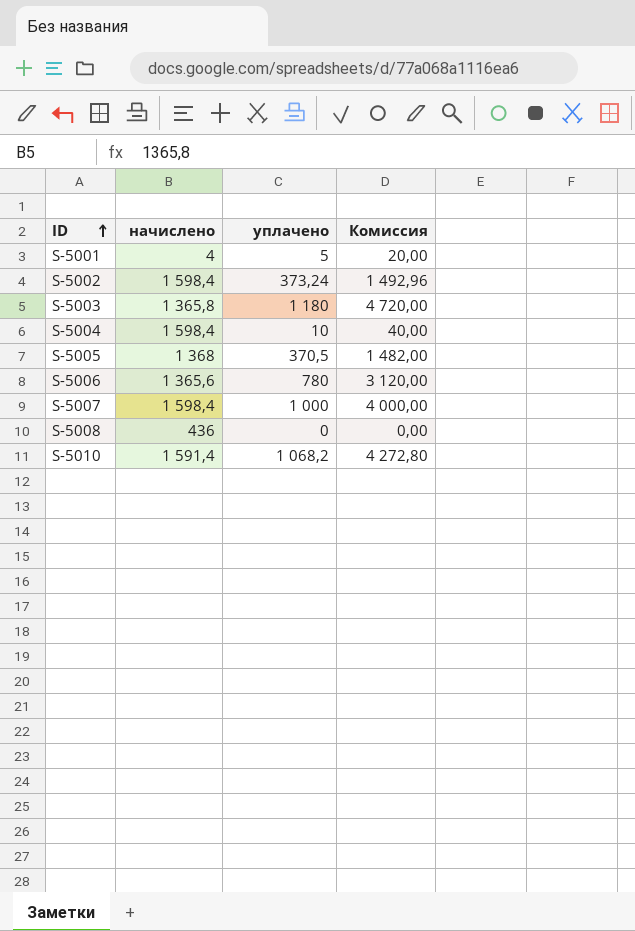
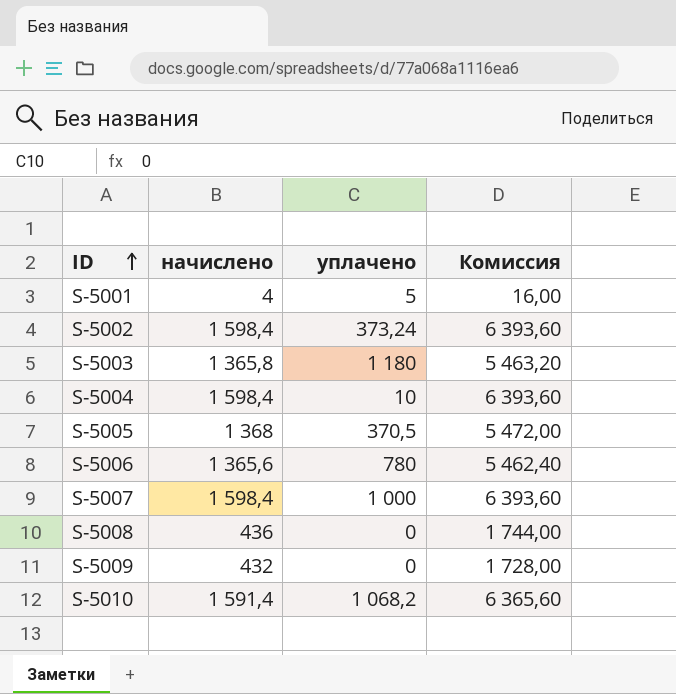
column Комиссия | formula: [уплачено] * 4 -> [начислено] * 4
row S-5009: none -> 432 | 0 | 1 728,00

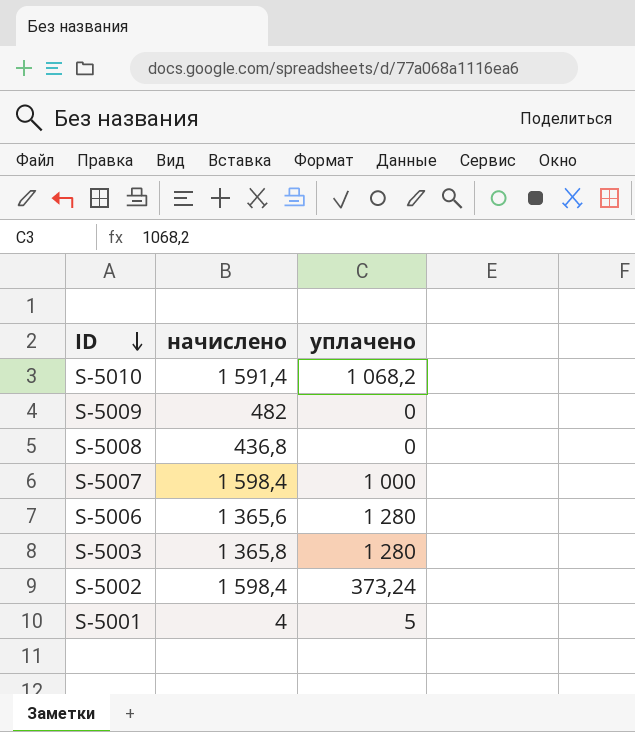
row order: ID ascending -> ID descending
column Комиссия | formula: [начислено] * 4 -> none
row S-5004: 1 598,4 | 10 | 6 393,60 -> none
row S-5005: 1 368 | 370,5 | 5 472,00 -> none
S-5009 | начислено: 432 -> 482
S-5008 | начислено: 436 -> 436,8
S-5006 | уплачено: 780 -> 1 280
S-5003 | уплачено: 1 180 -> 1 280

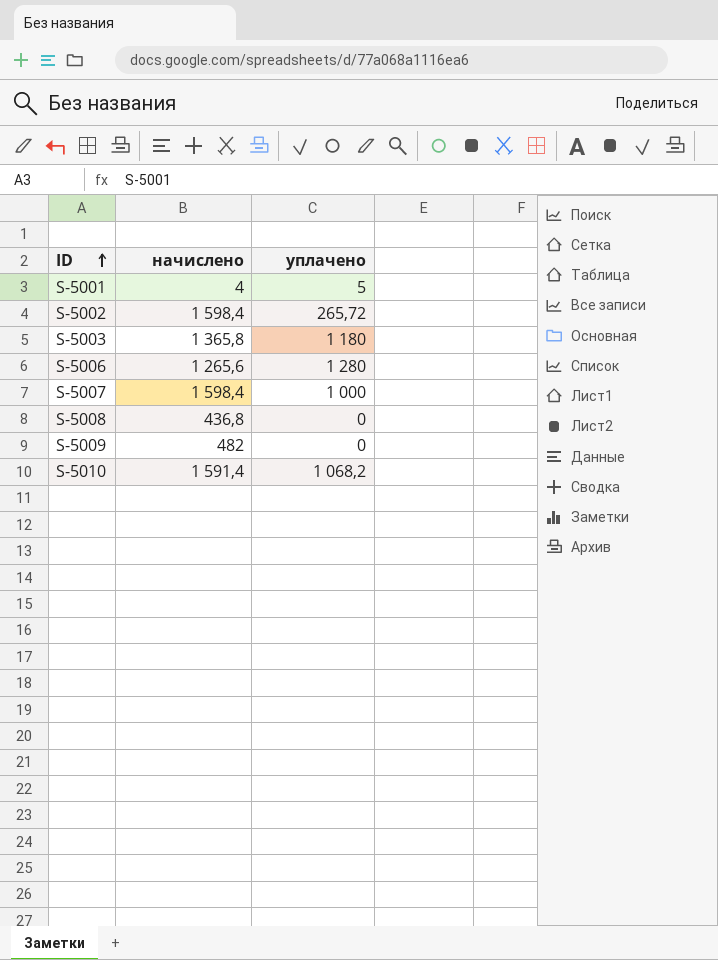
row order: ID descending -> ID ascending
S-5002 | уплачено: 373,24 -> 265,72
S-5003 | уплачено: 1 280 -> 1 180
S-5006 | начислено: 1 365,6 -> 1 265,6

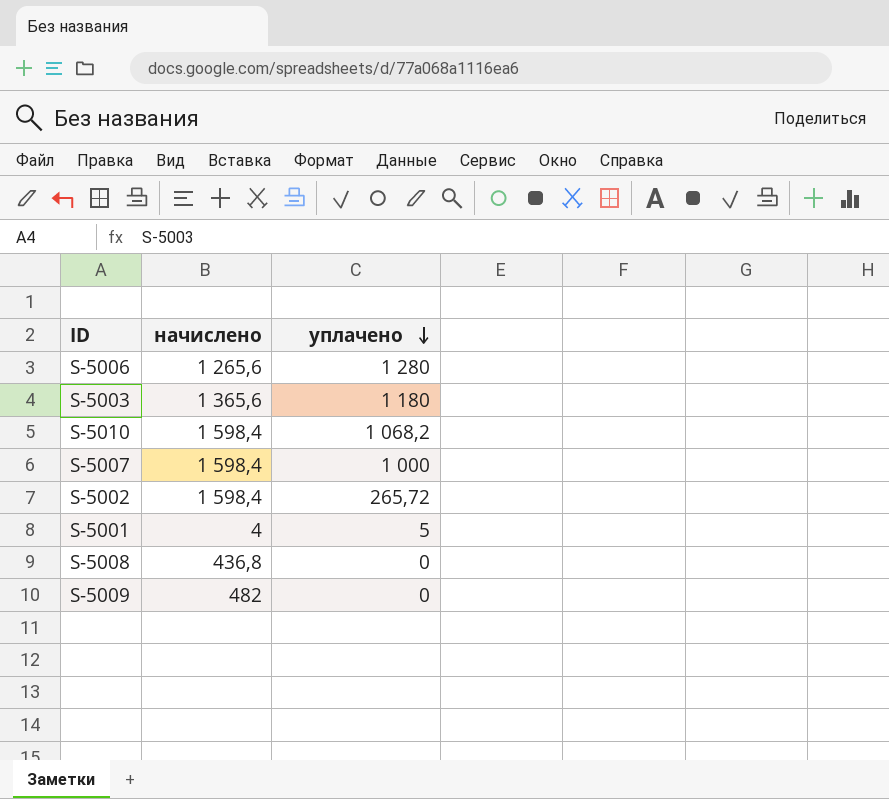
row order: ID ascending -> уплачено descending
S-5003 | начислено: 1 365,8 -> 1 365,6
S-5010 | начислено: 1 591,4 -> 1 598,4

